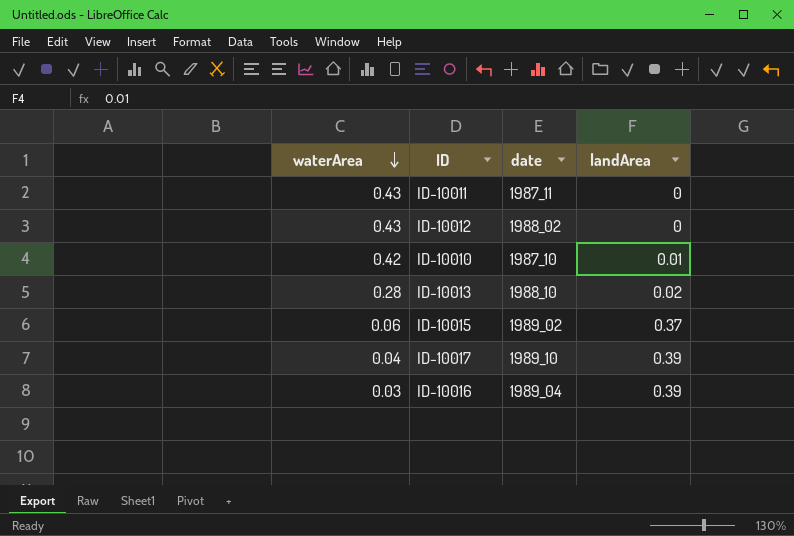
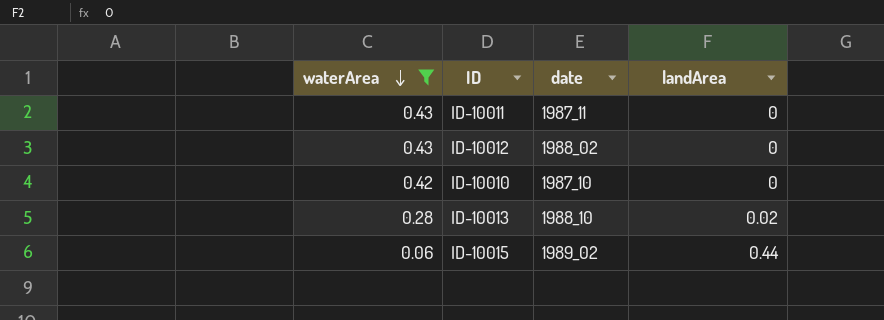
filter: none -> waterArea >= 0.06
ID-10010 | landArea: 0.01 -> 0
ID-10015 | landArea: 0.37 -> 0.44

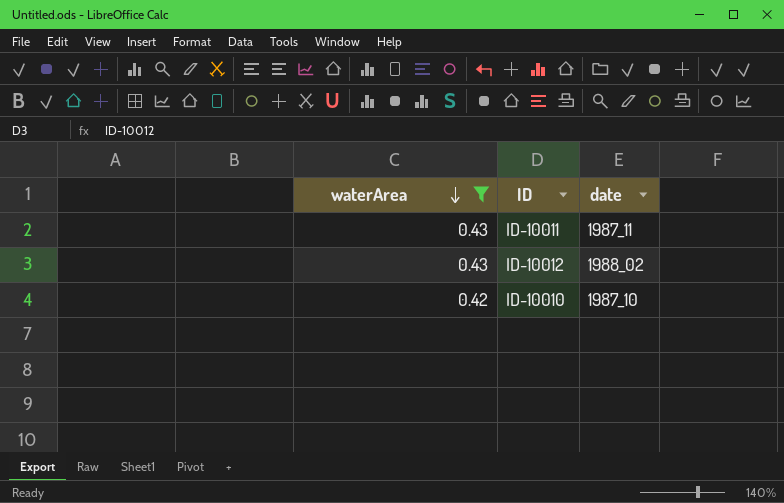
column landArea | position: 4 -> none
row ID-10013: 0.28 | 1988_10 | 0.02 -> none
row ID-10015: 0.06 | 1989_02 | 0.44 -> none

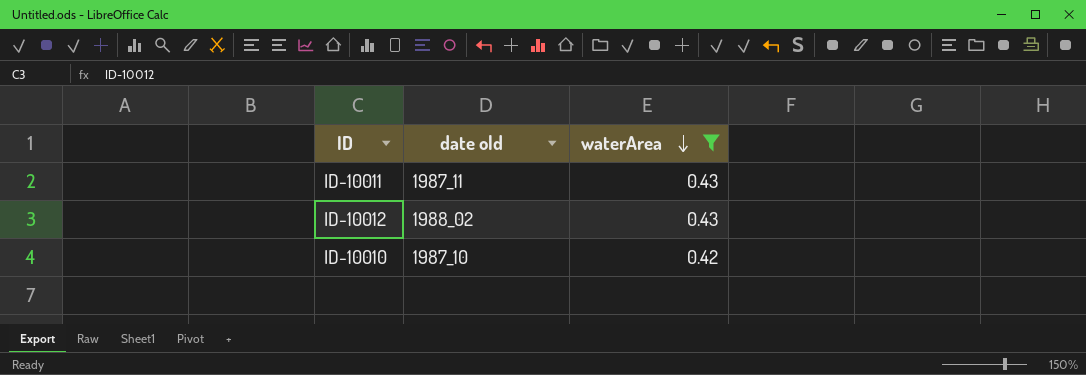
column name: date -> date old
column waterArea | position: 1 -> 3

